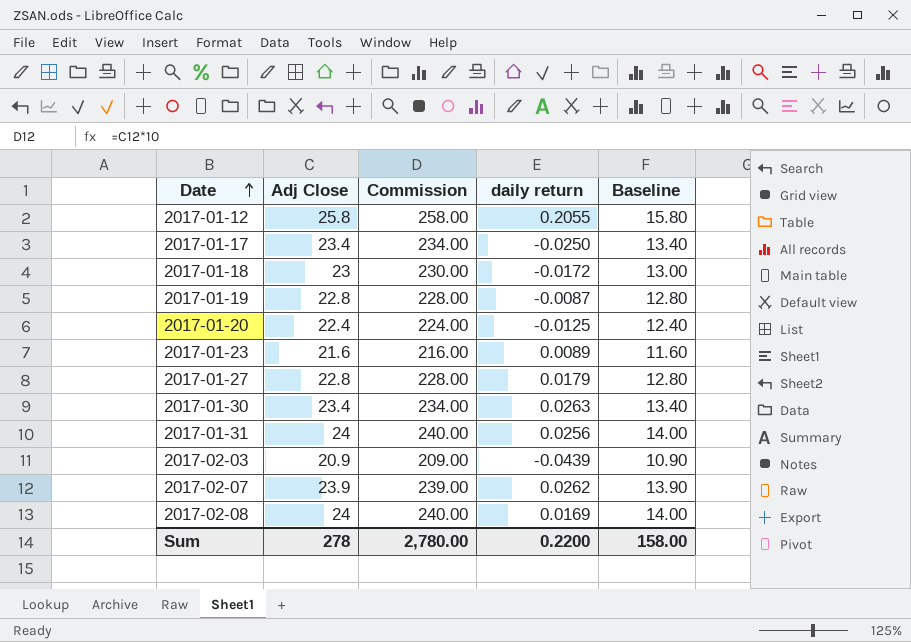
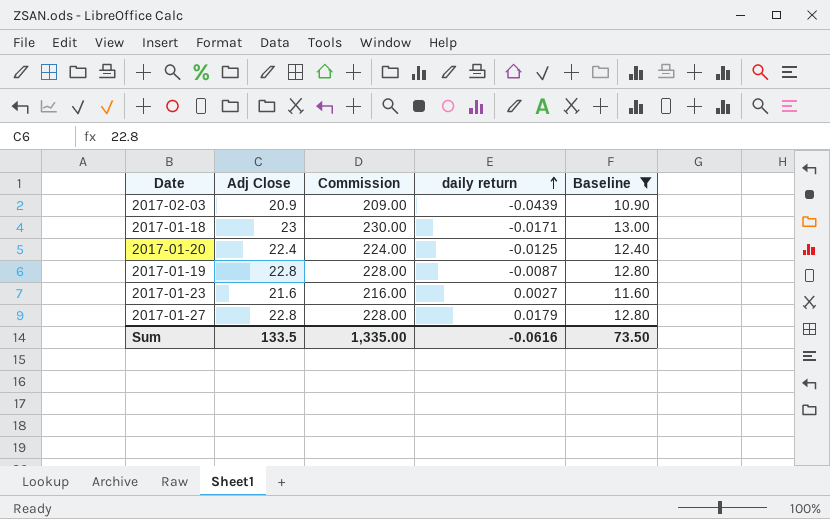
filter: none -> Baseline <= 13.00
row order: Date ascending -> daily return ascending
2017-01-18 | daily return: -0.0172 -> -0.0171
2017-01-23 | daily return: 0.0089 -> 0.0027
Sum | Adj Close: 278 -> 133.5
Sum | Commission: 2,780.00 -> 1,335.00
Sum | daily return: 0.2200 -> -0.0616
Sum | Baseline: 158.00 -> 73.50

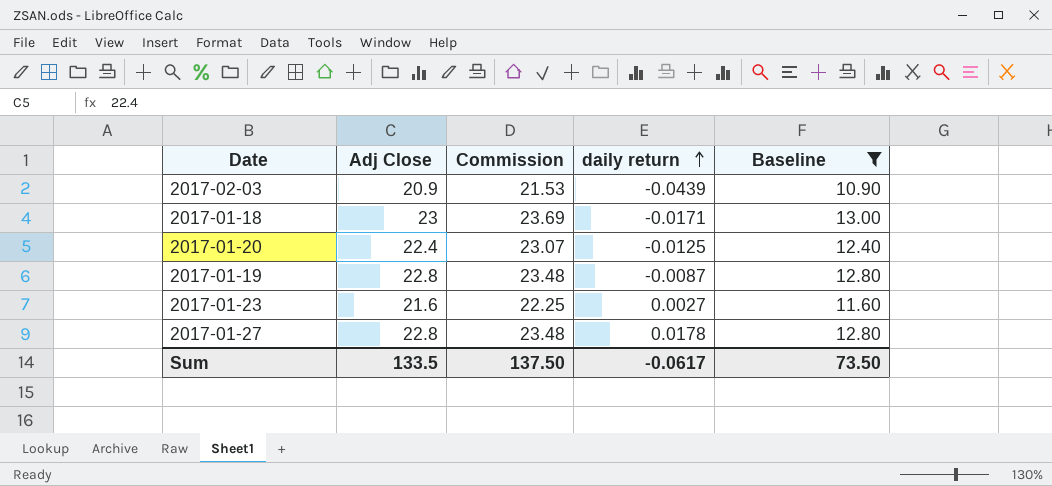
column Commission | formula: [Adj Close] * 10 -> [Adj Close] * 1.03
2017-01-27 | daily return: 0.0179 -> 0.0178
Sum | Commission: 1,335.00 -> 137.50
Sum | daily return: -0.0616 -> -0.0617

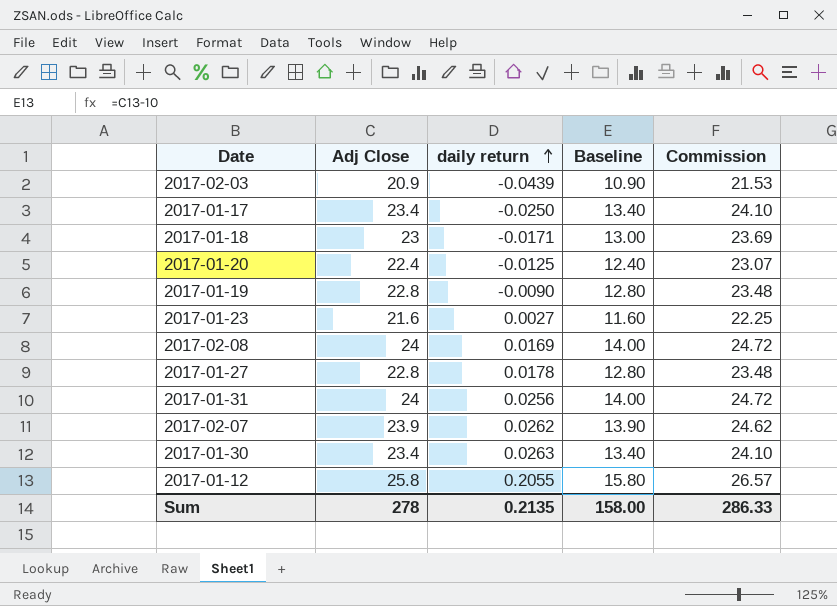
filter: Baseline <= 13.00 -> none
column Commission | position: 3 -> 5
2017-01-19 | daily return: -0.0087 -> -0.0090
Sum | Adj Close: 133.5 -> 278
Sum | daily return: -0.0617 -> 0.2135
Sum | Baseline: 73.50 -> 158.00
Sum | Commission: 137.50 -> 286.33

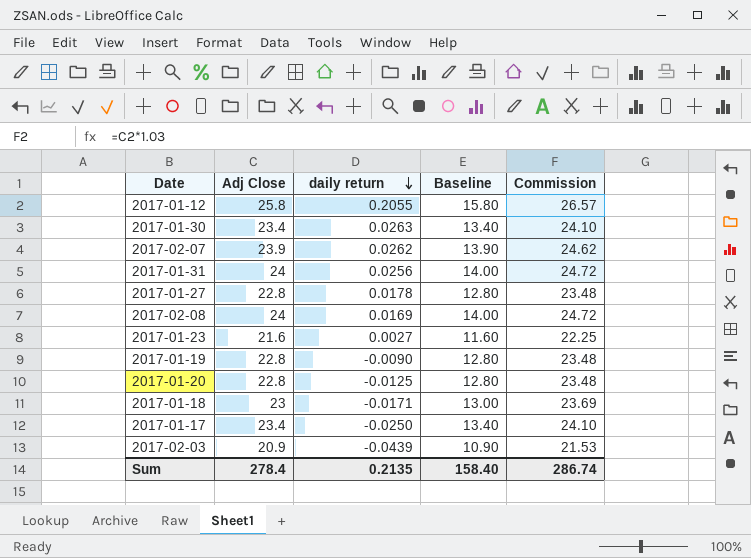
row order: daily return ascending -> daily return descending
2017-01-20 | Adj Close: 22.4 -> 22.8
2017-01-20 | Baseline: 12.40 -> 12.80
2017-01-20 | Commission: 23.07 -> 23.48
Sum | Adj Close: 278 -> 278.4
Sum | Baseline: 158.00 -> 158.40
Sum | Commission: 286.33 -> 286.74

